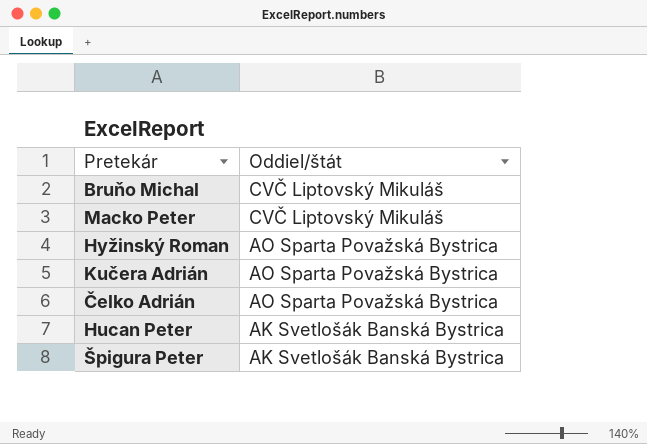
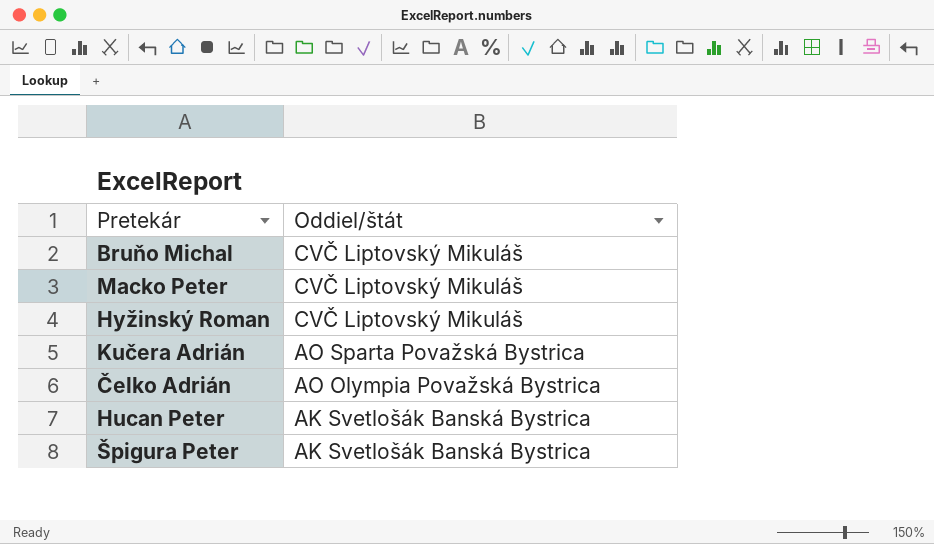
Hyžinský Roman | Oddiel/štát: AO Sparta Považská Bystrica -> CVČ Liptovský Mikuláš
Čelko Adrián | Oddiel/štát: AO Sparta Považská Bystrica -> AO Olympia Považská Bystrica

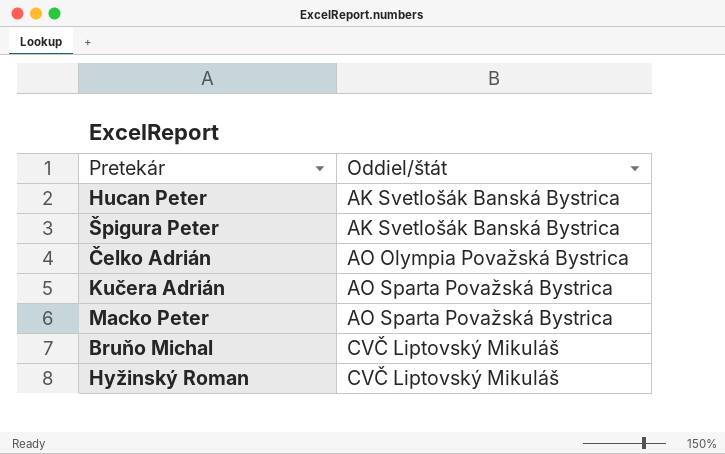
row order: Oddiel/štát descending -> Oddiel/štát ascending
Macko Peter | Oddiel/štát: CVČ Liptovský Mikuláš -> AO Sparta Považská Bystrica

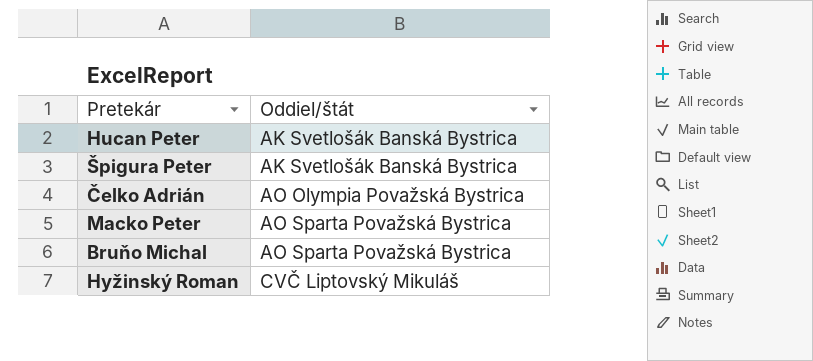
row Kučera Adrián: AO Sparta Považská Bystrica -> none
Bruňo Michal | Oddiel/štát: CVČ Liptovský Mikuláš -> AO Sparta Považská Bystrica

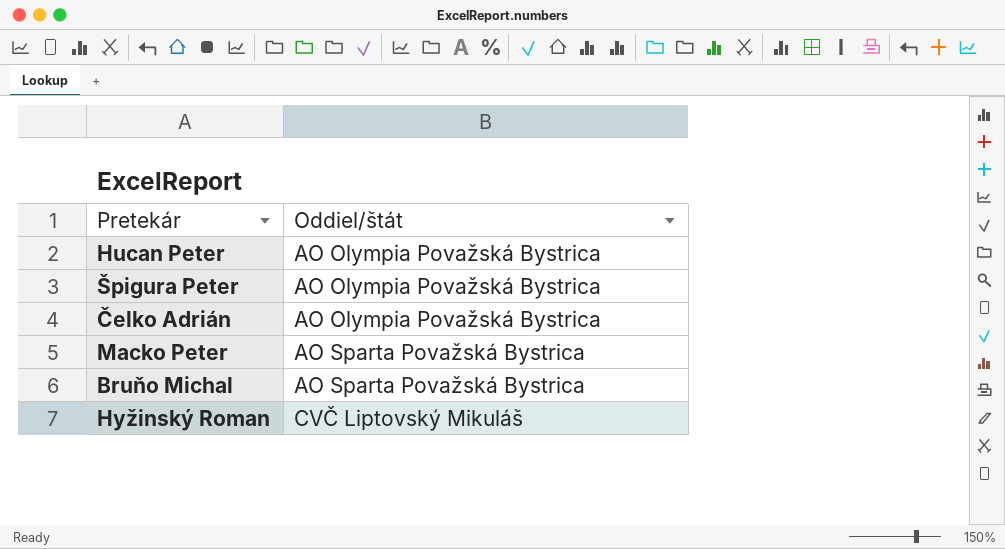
Hucan Peter | Oddiel/štát: AK Svetlošák Banská Bystrica -> AO Olympia Považská Bystrica
Špigura Peter | Oddiel/štát: AK Svetlošák Banská Bystrica -> AO Olympia Považská Bystrica

